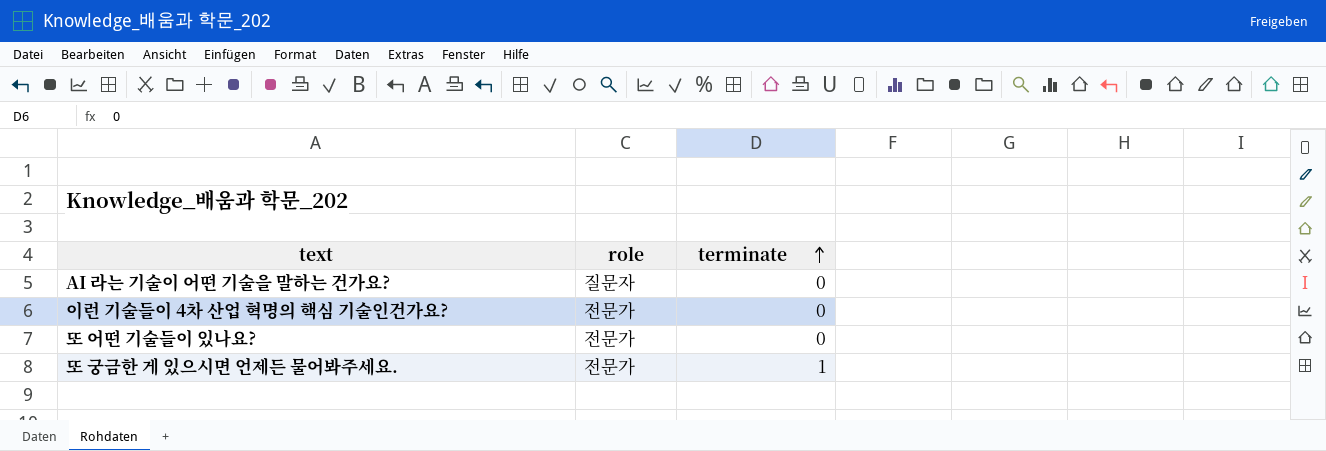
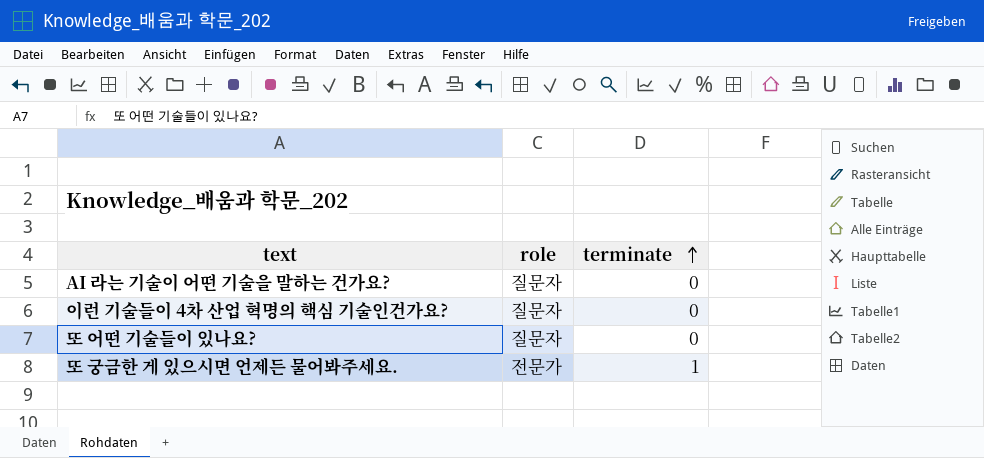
이런 기술들이 4차 산업 혁명의 핵심 기술인건가요? | role: 전문가 -> 질문자
또 어떤 기술들이 있나요? | role: 전문가 -> 질문자

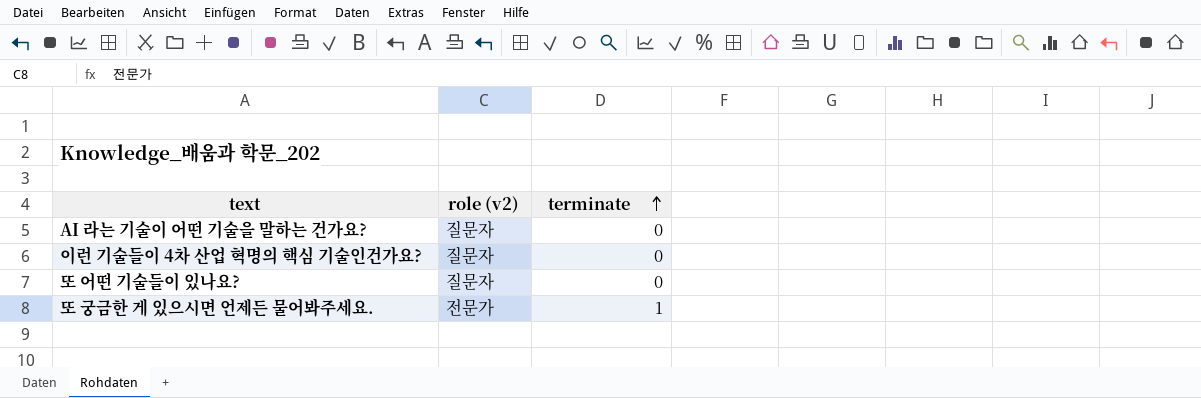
column name: role -> role (v2)

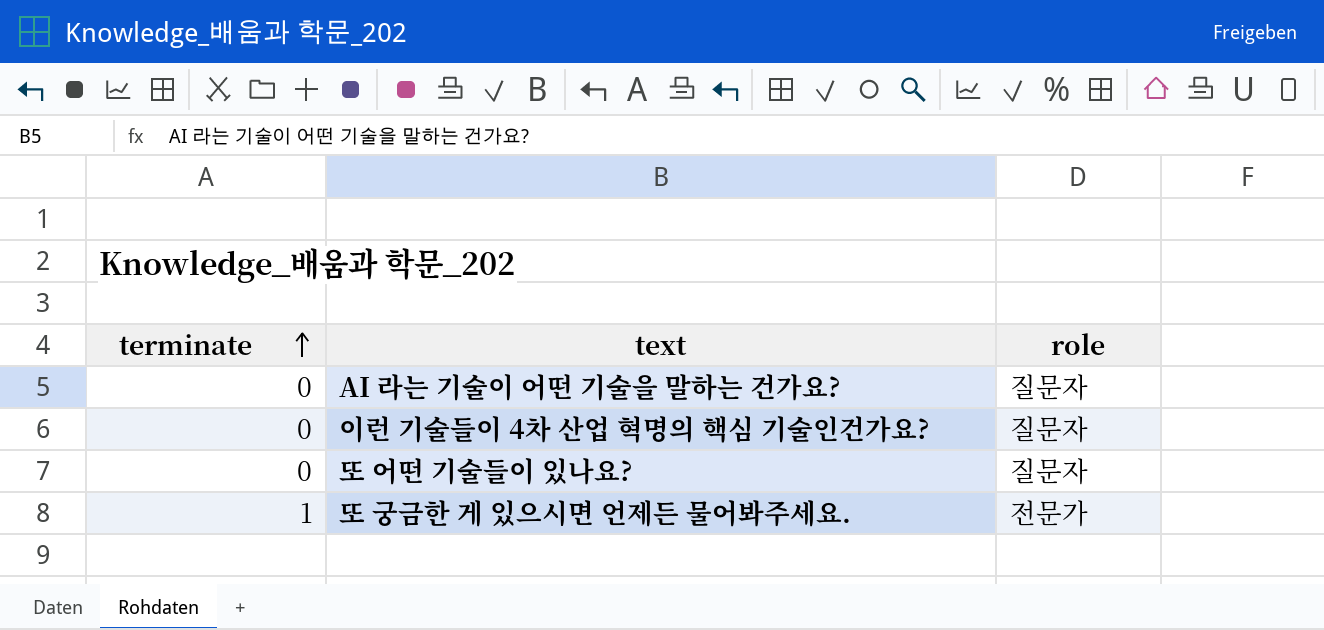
column terminate | position: 3 -> 1
column name: role (v2) -> role

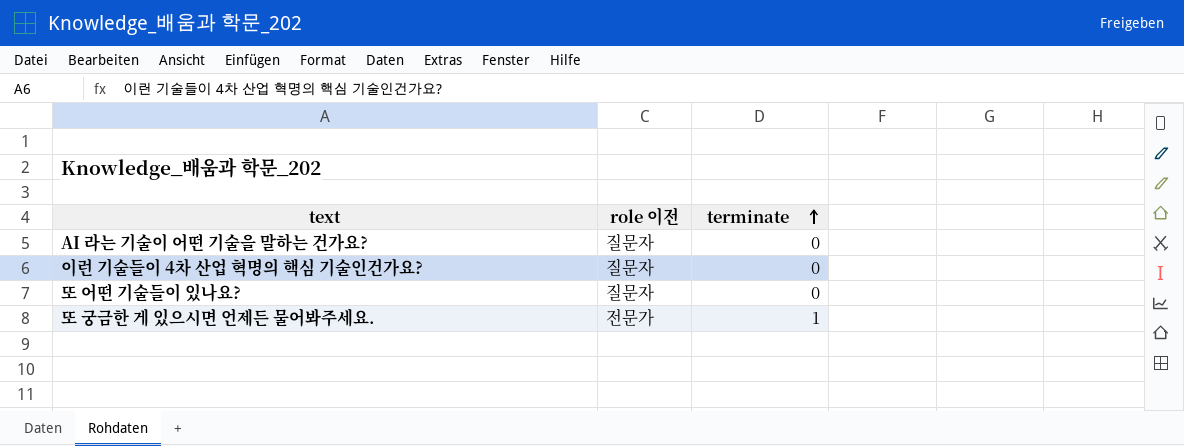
column name: role -> role 이전
column terminate | position: 1 -> 3

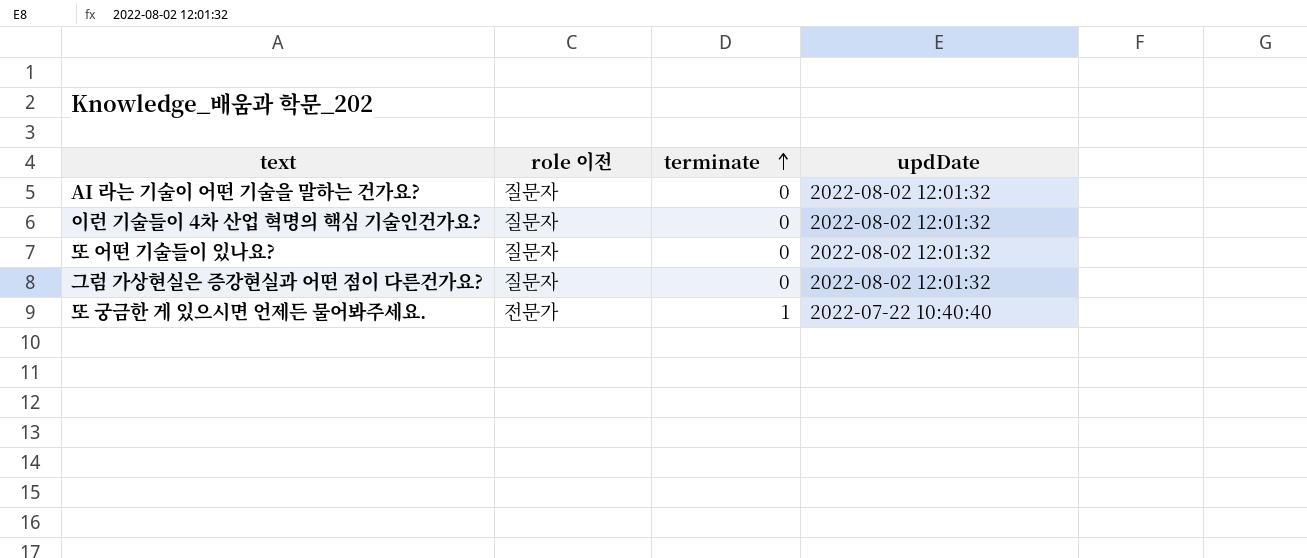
column updDate | position: none -> 4
row 그럼 가상현실은 증강현실과 어떤 점이 다른건가요?: none -> 질문자 | 0 | 2022-08-02 12:01:32

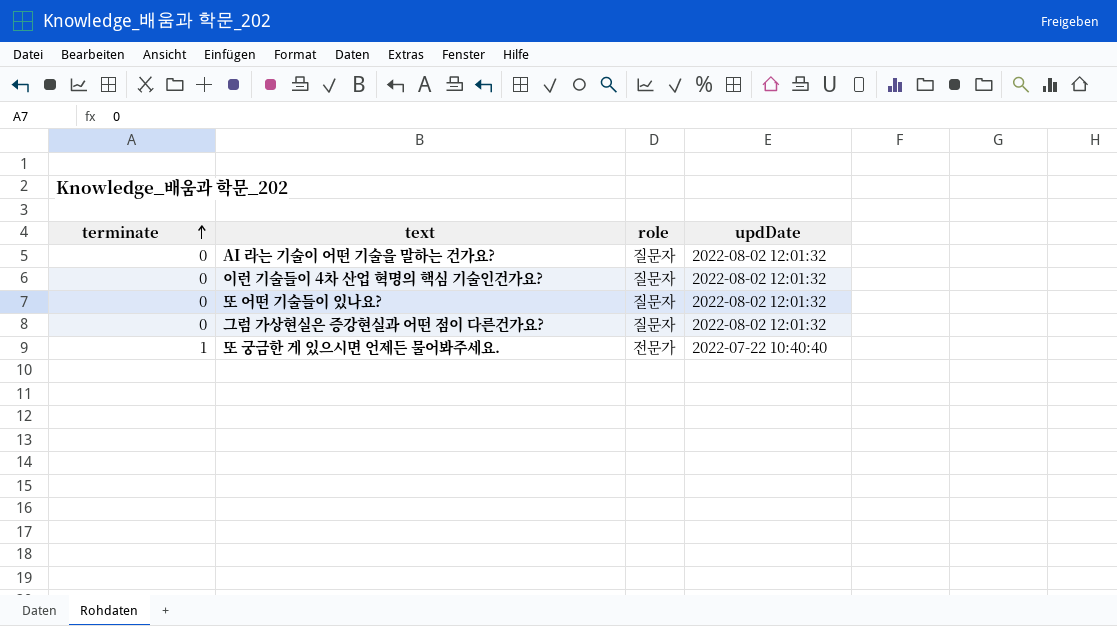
column terminate | position: 3 -> 1
column name: role 이전 -> role

